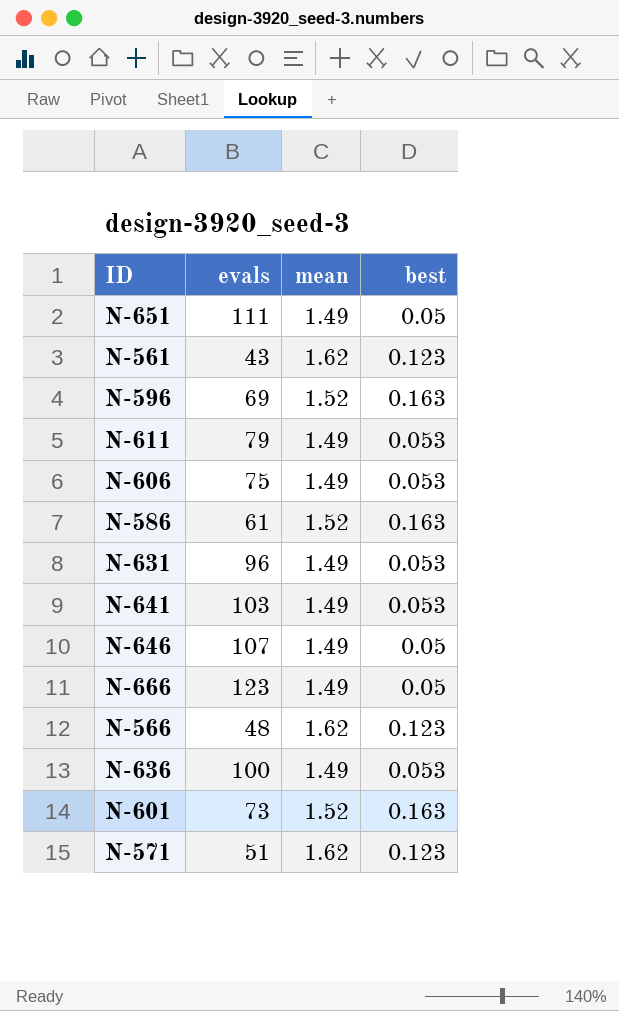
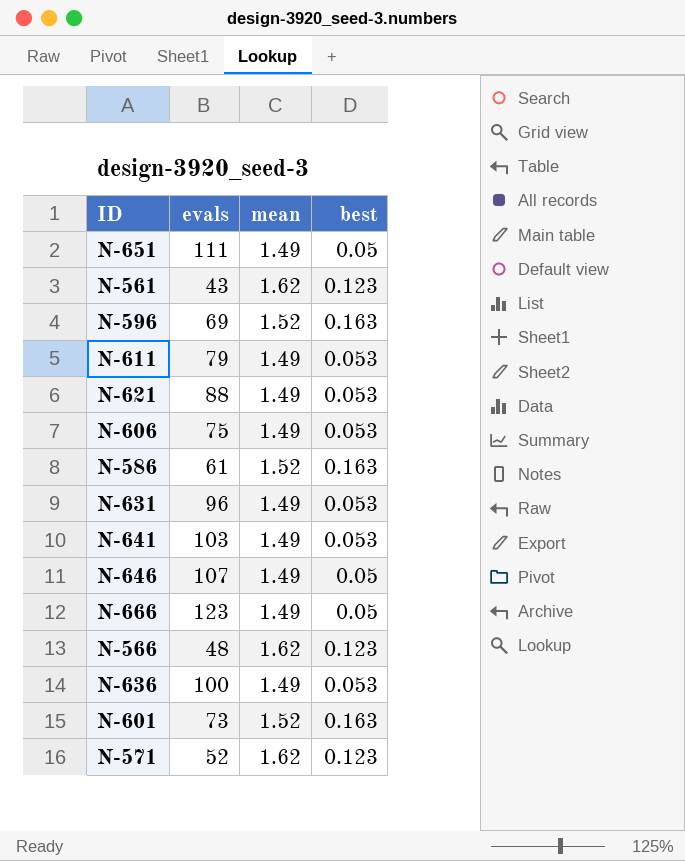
row N-621: none -> 88 | 1.49 | 0.053
N-571 | evals: 51 -> 52

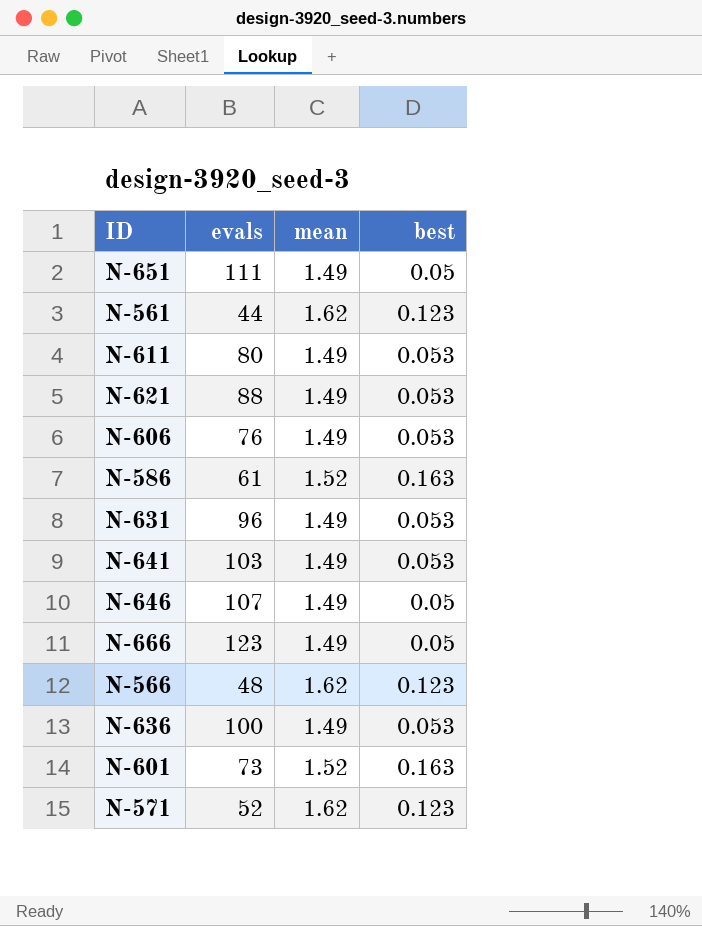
row N-596: 69 | 1.52 | 0.163 -> none
N-561 | evals: 43 -> 44
N-611 | evals: 79 -> 80
N-606 | evals: 75 -> 76

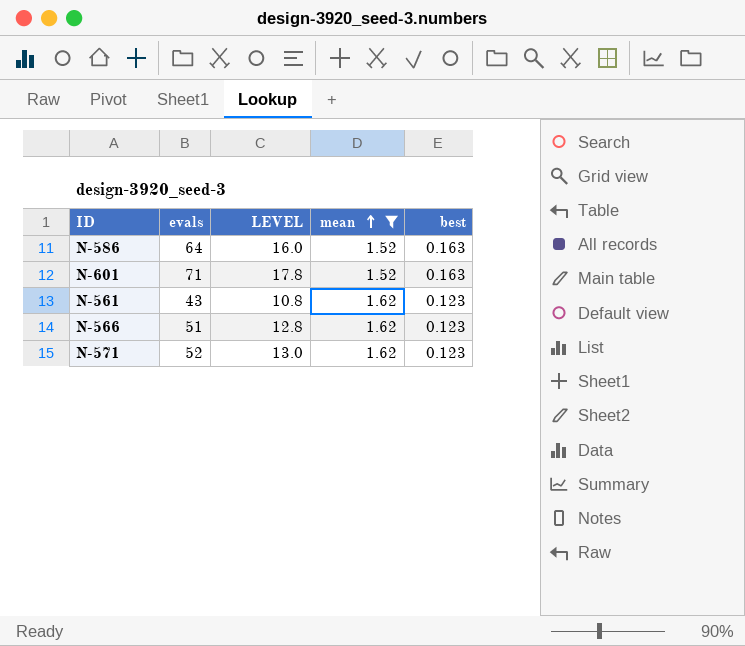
filter: none -> mean != 1.49
row order: none -> mean ascending
column LEVEL | formula: none -> [evals] * 0.25
N-586 | evals: 61 -> 64
N-601 | evals: 73 -> 71
N-561 | evals: 44 -> 43
N-566 | evals: 48 -> 51

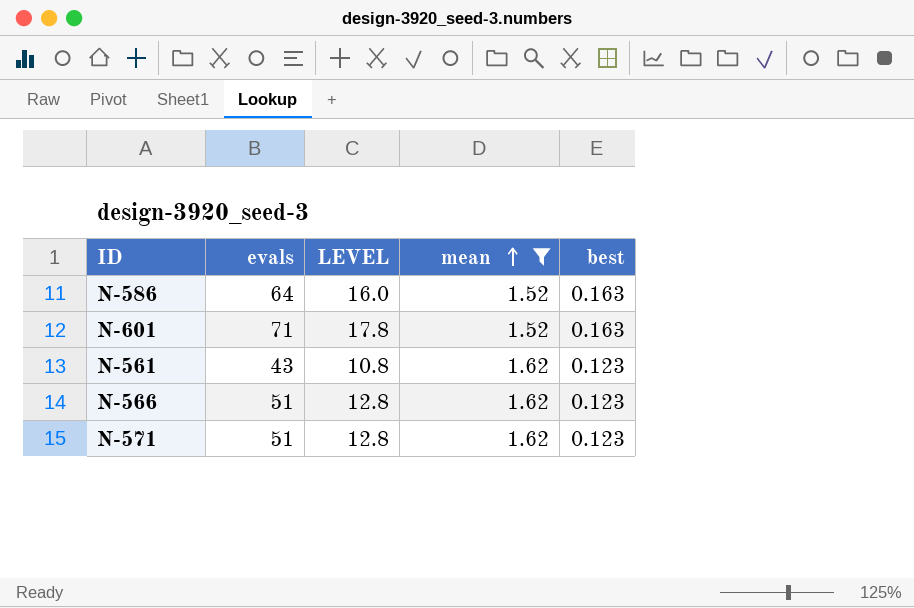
N-571 | evals: 52 -> 51
N-571 | LEVEL: 13.0 -> 12.8

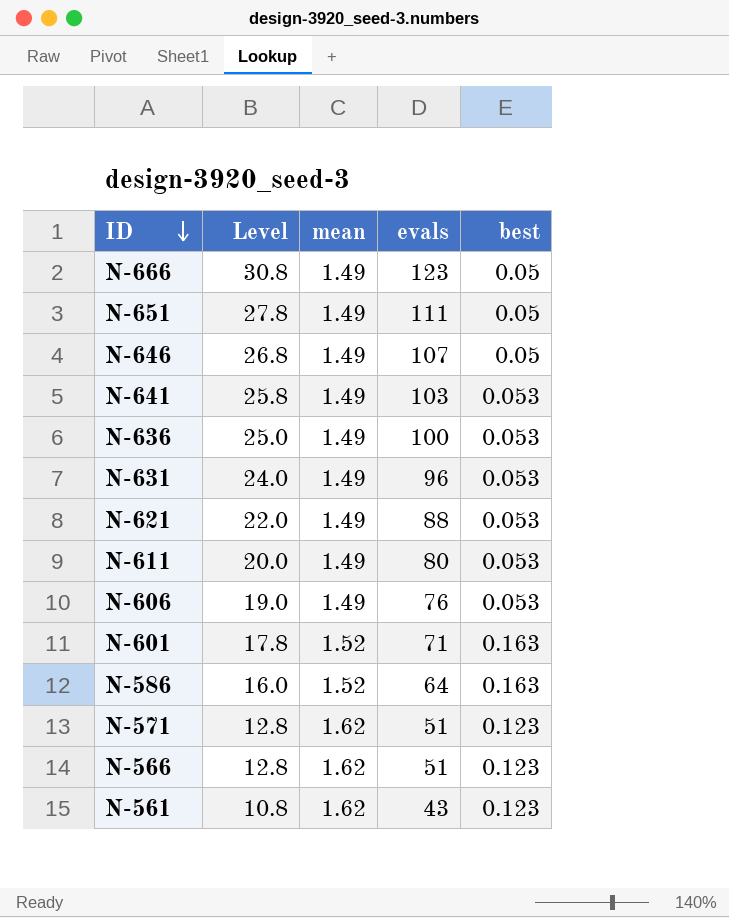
filter: mean != 1.49 -> none
row order: mean ascending -> ID descending
column name: LEVEL -> Level
column evals | position: 2 -> 4

